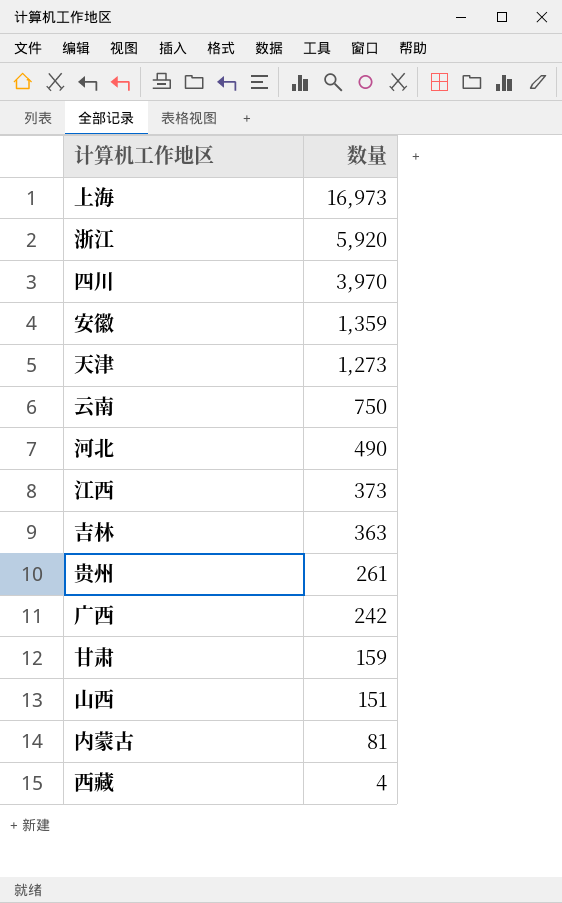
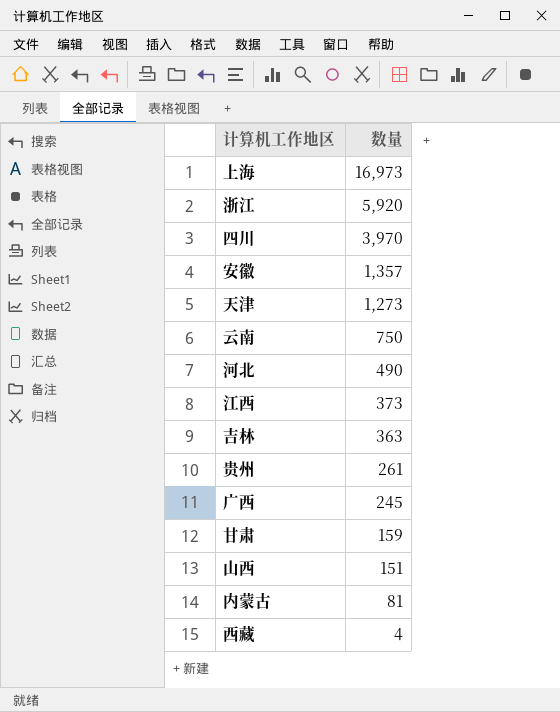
安徽 | 数量: 1,359 -> 1,357
广西 | 数量: 242 -> 245

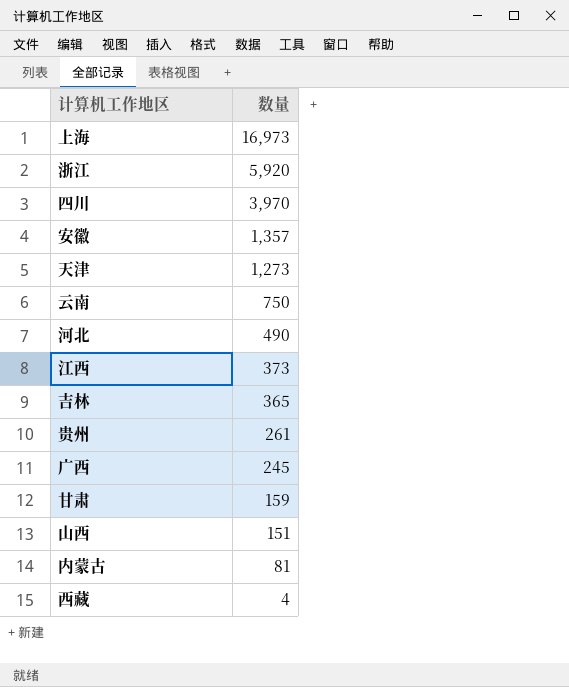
吉林 | 数量: 363 -> 365

